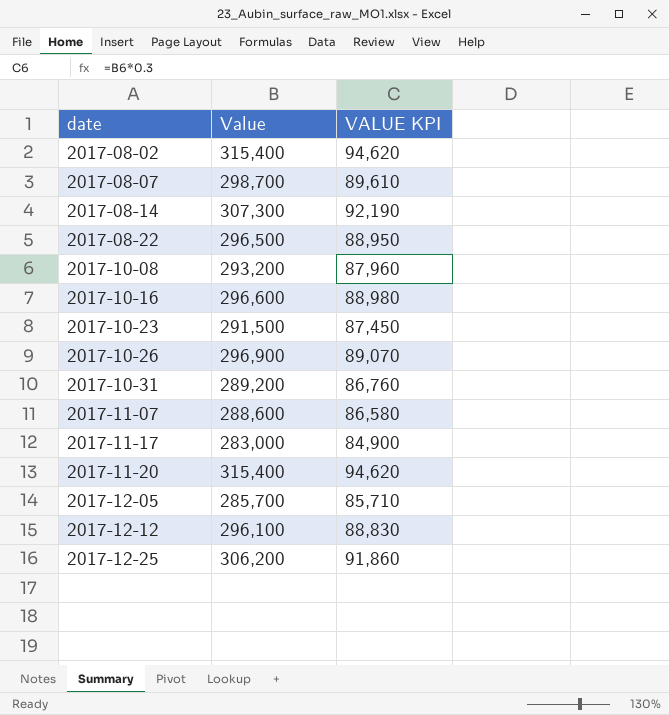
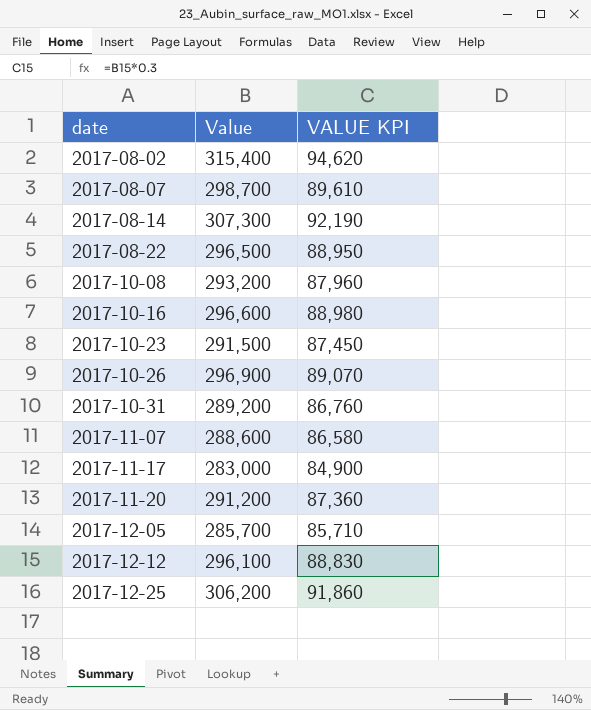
2017-11-20 | Value: 315,400 -> 291,200
2017-11-20 | VALUE KPI: 94,620 -> 87,360

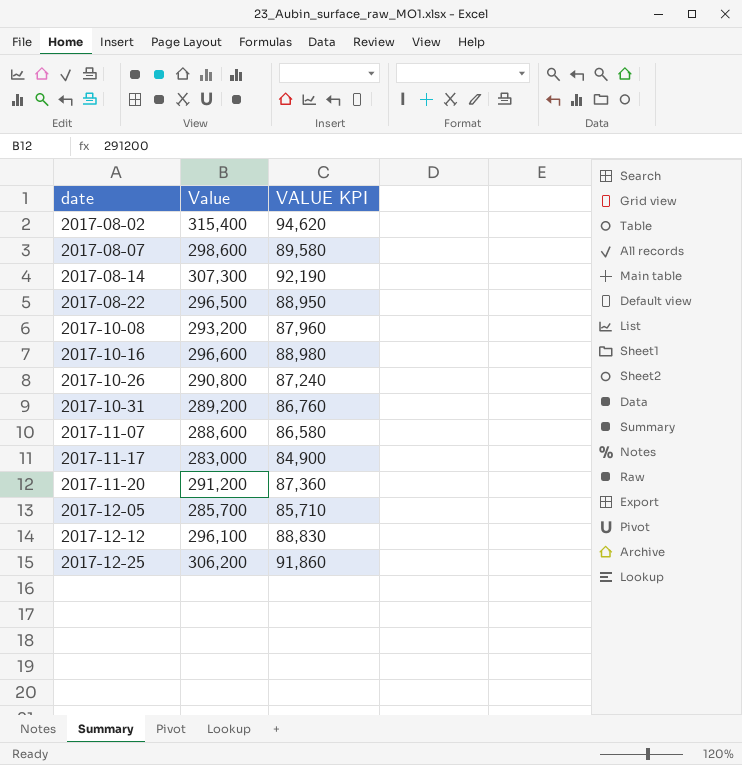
row 2017-10-23: 291,500 | 87,450 -> none
2017-08-07 | Value: 298,700 -> 298,600
2017-08-07 | VALUE KPI: 89,610 -> 89,580
2017-10-26 | Value: 296,900 -> 290,800
2017-10-26 | VALUE KPI: 89,070 -> 87,240

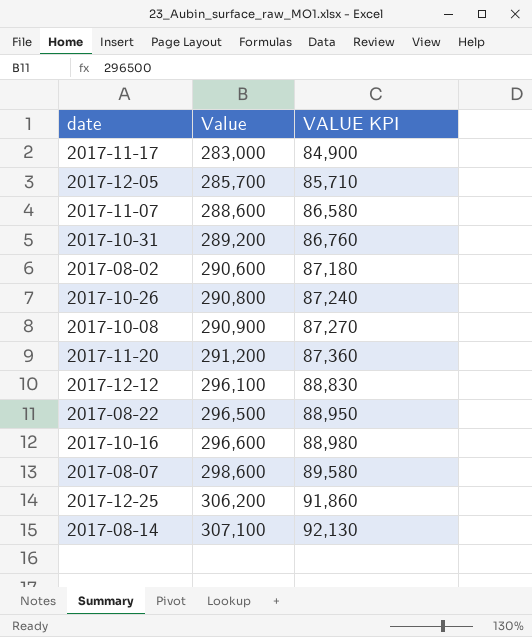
row order: date ascending -> Value ascending
2017-08-02 | Value: 315,400 -> 290,600
2017-08-02 | VALUE KPI: 94,620 -> 87,180
2017-10-08 | Value: 293,200 -> 290,900
2017-10-08 | VALUE KPI: 87,960 -> 87,270
2017-08-14 | Value: 307,300 -> 307,100
2017-08-14 | VALUE KPI: 92,190 -> 92,130

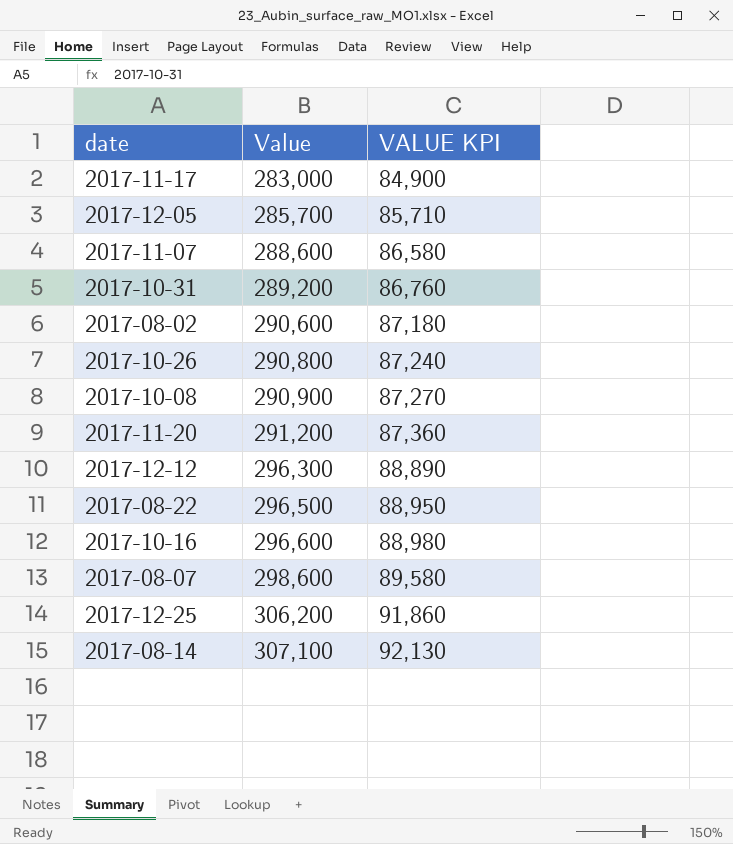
2017-12-12 | Value: 296,100 -> 296,300
2017-12-12 | VALUE KPI: 88,830 -> 88,890

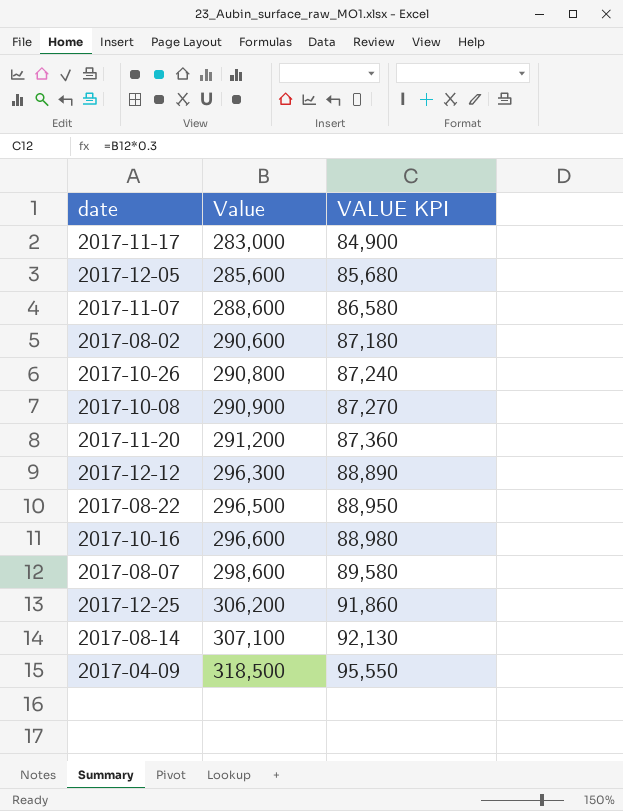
row 2017-10-31: 289,200 | 86,760 -> none
2017-12-05 | Value: 285,700 -> 285,600
2017-12-05 | VALUE KPI: 85,710 -> 85,680
row 2017-04-09: none -> 318,500 | 95,550

